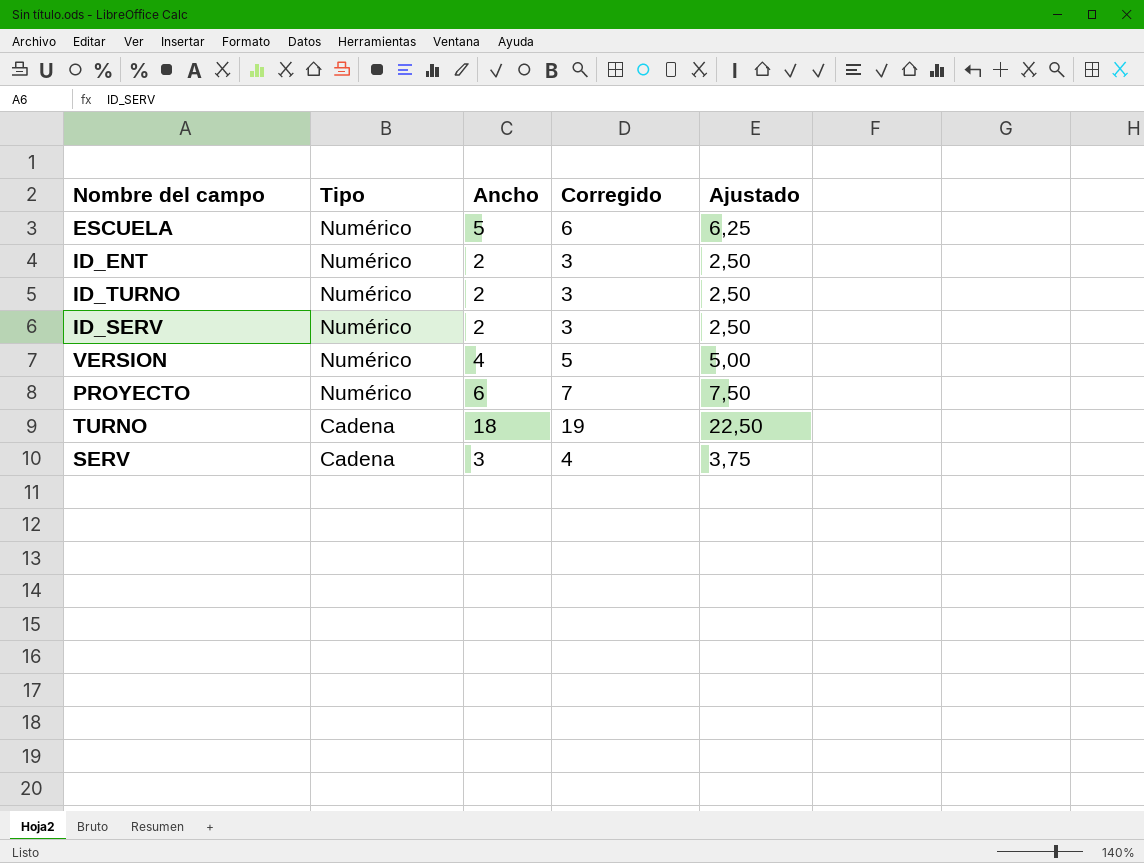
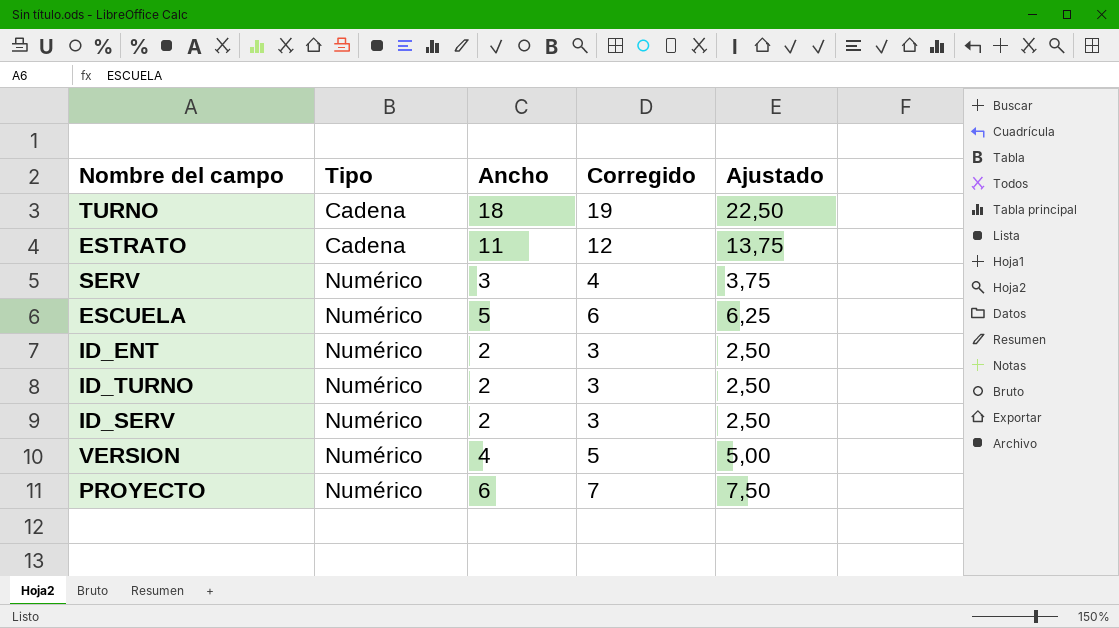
row order: Tipo descending -> Tipo ascending
row ESTRATO: none -> Cadena | 11 | 12 | 13,75
SERV | Tipo: Cadena -> Numérico

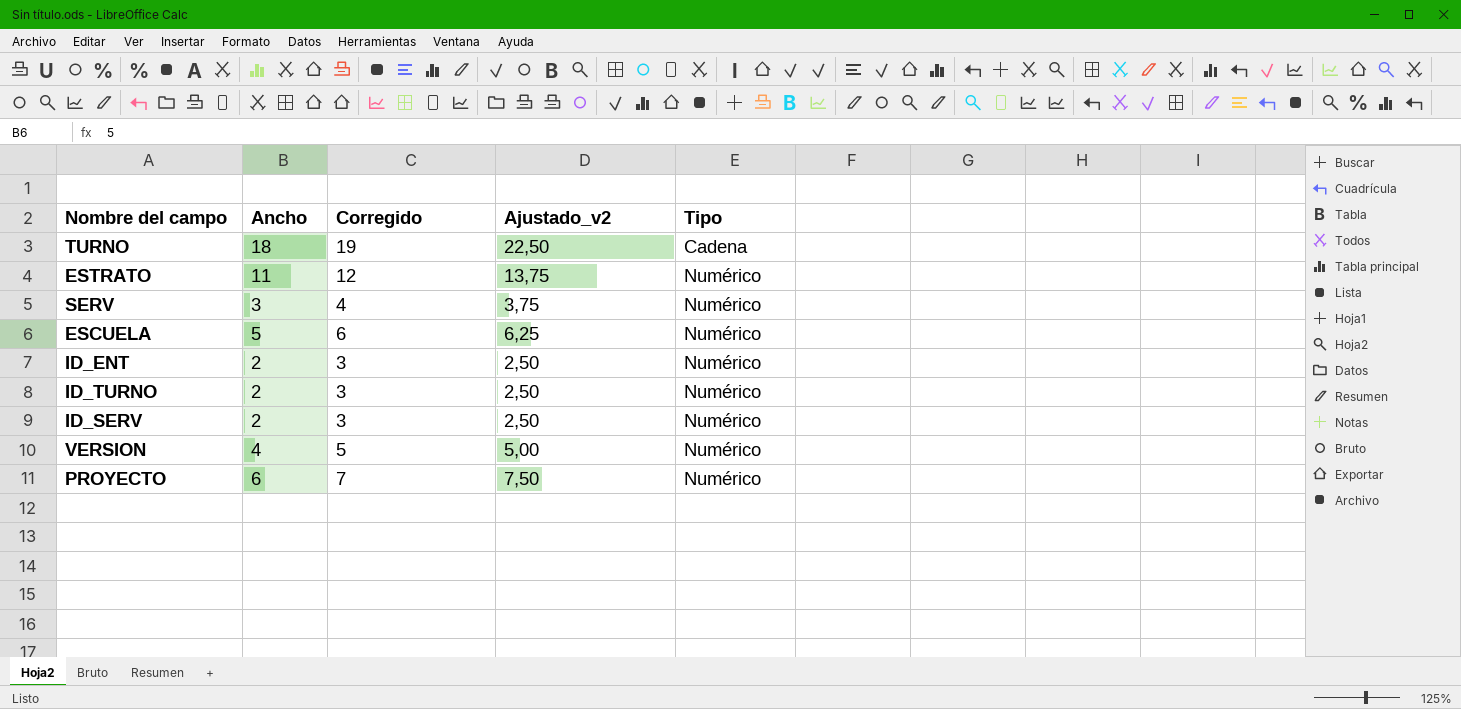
column name: Ajustado -> Ajustado_v2
column Tipo | position: 2 -> 5
ESTRATO | Tipo: Cadena -> Numérico

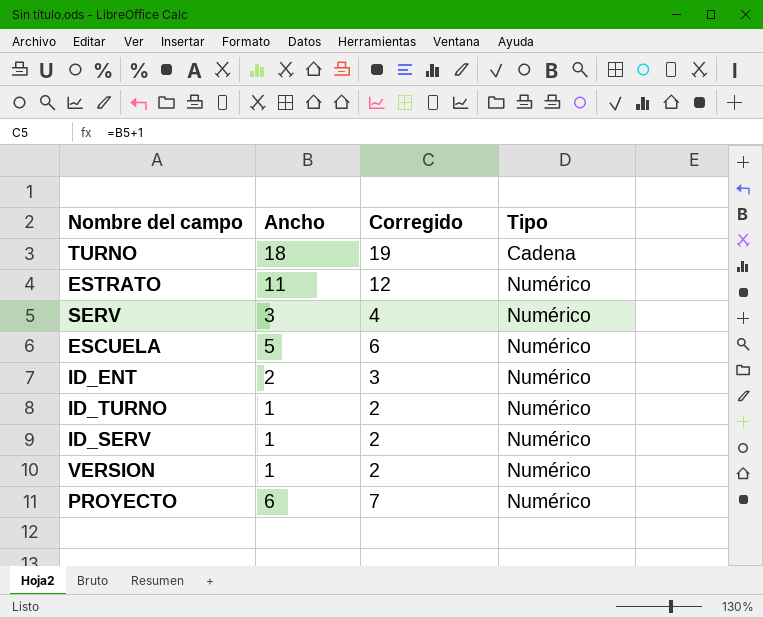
column Ajustado_v2 | formula: [Ancho] * 1,25 -> none
ID_TURNO | Ancho: 2 -> 1
ID_TURNO | Corregido: 3 -> 2
ID_SERV | Ancho: 2 -> 1
ID_SERV | Corregido: 3 -> 2
VERSION | Ancho: 4 -> 1
VERSION | Corregido: 5 -> 2

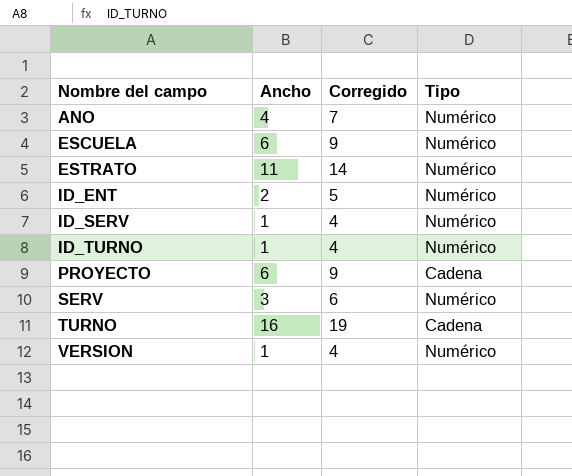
row order: Tipo ascending -> Nombre del campo ascending
column Corregido | formula: [Ancho] + 1 -> [Ancho] + 3
row ANO: none -> 4 | 7 | Numérico
ESCUELA | Ancho: 5 -> 6
PROYECTO | Tipo: Numérico -> Cadena
TURNO | Ancho: 18 -> 16

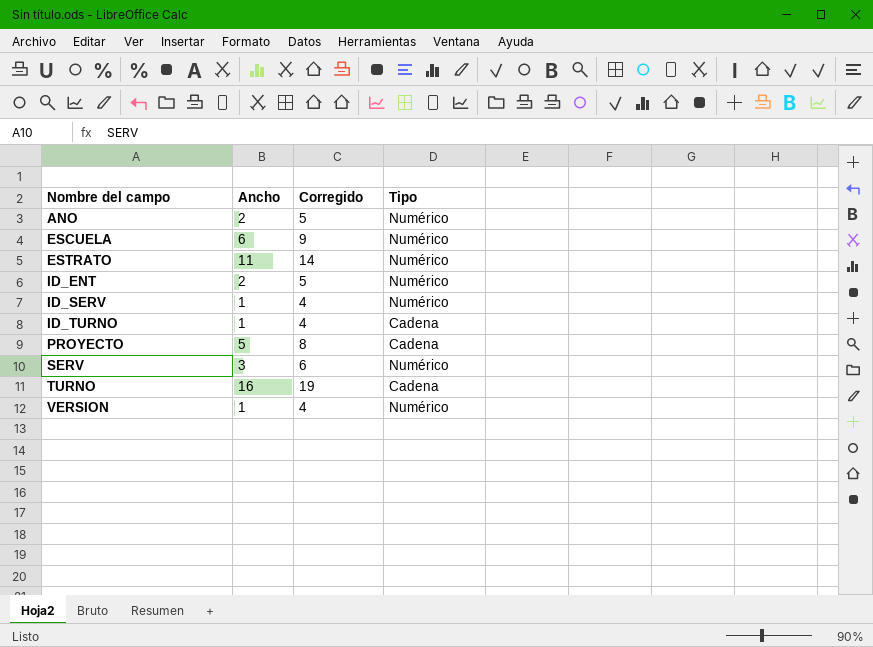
ANO | Ancho: 4 -> 2
ANO | Corregido: 7 -> 5
ID_TURNO | Tipo: Numérico -> Cadena
PROYECTO | Ancho: 6 -> 5
PROYECTO | Corregido: 9 -> 8

